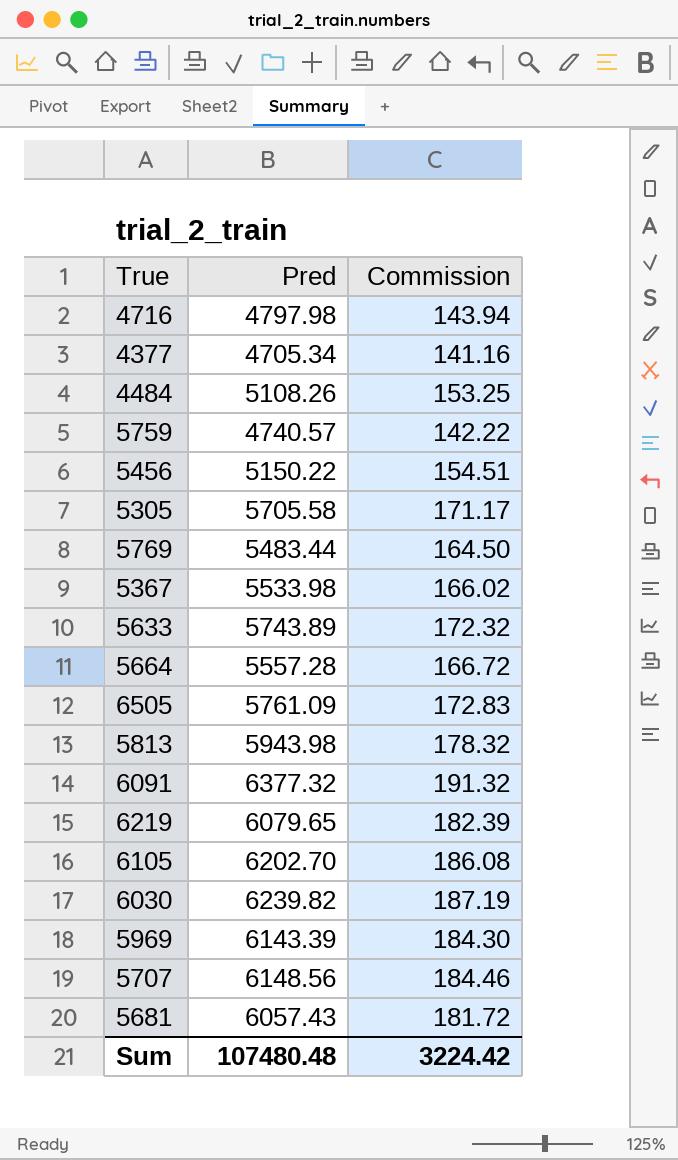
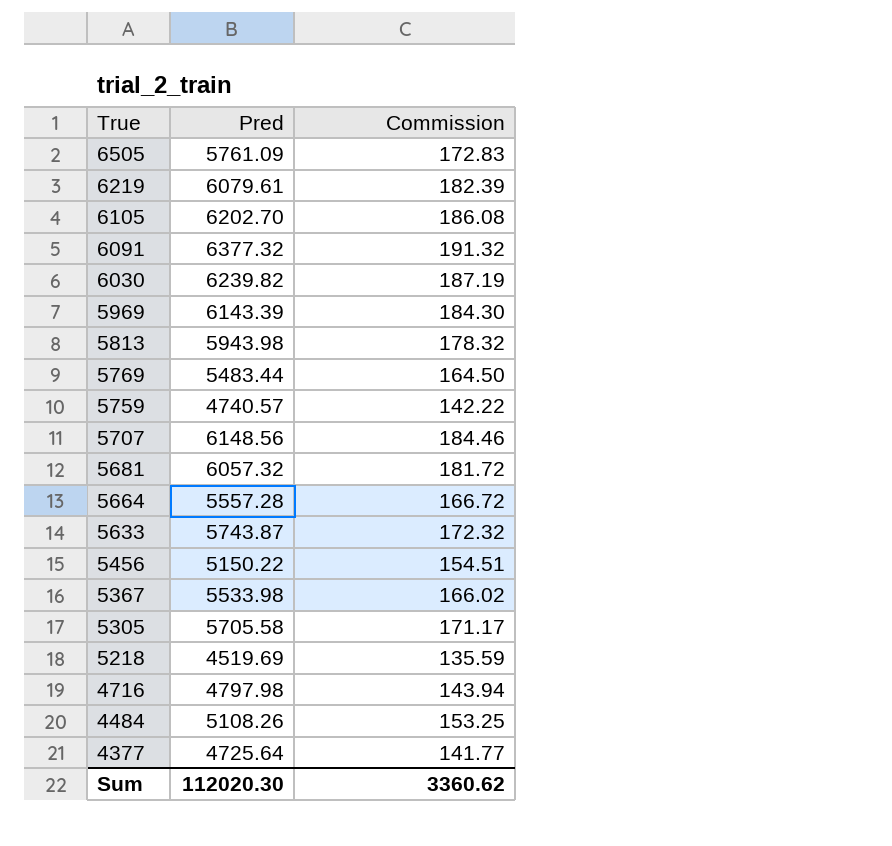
row order: none -> True descending
6219 | Pred: 6079.65 -> 6079.61
5681 | Pred: 6057.43 -> 6057.32
5633 | Pred: 5743.89 -> 5743.87
row 5218: none -> 4519.69 | 135.59
4377 | Pred: 4705.34 -> 4725.64
4377 | Commission: 141.16 -> 141.77
Sum | Pred: 107480.48 -> 112020.30
Sum | Commission: 3224.42 -> 3360.62

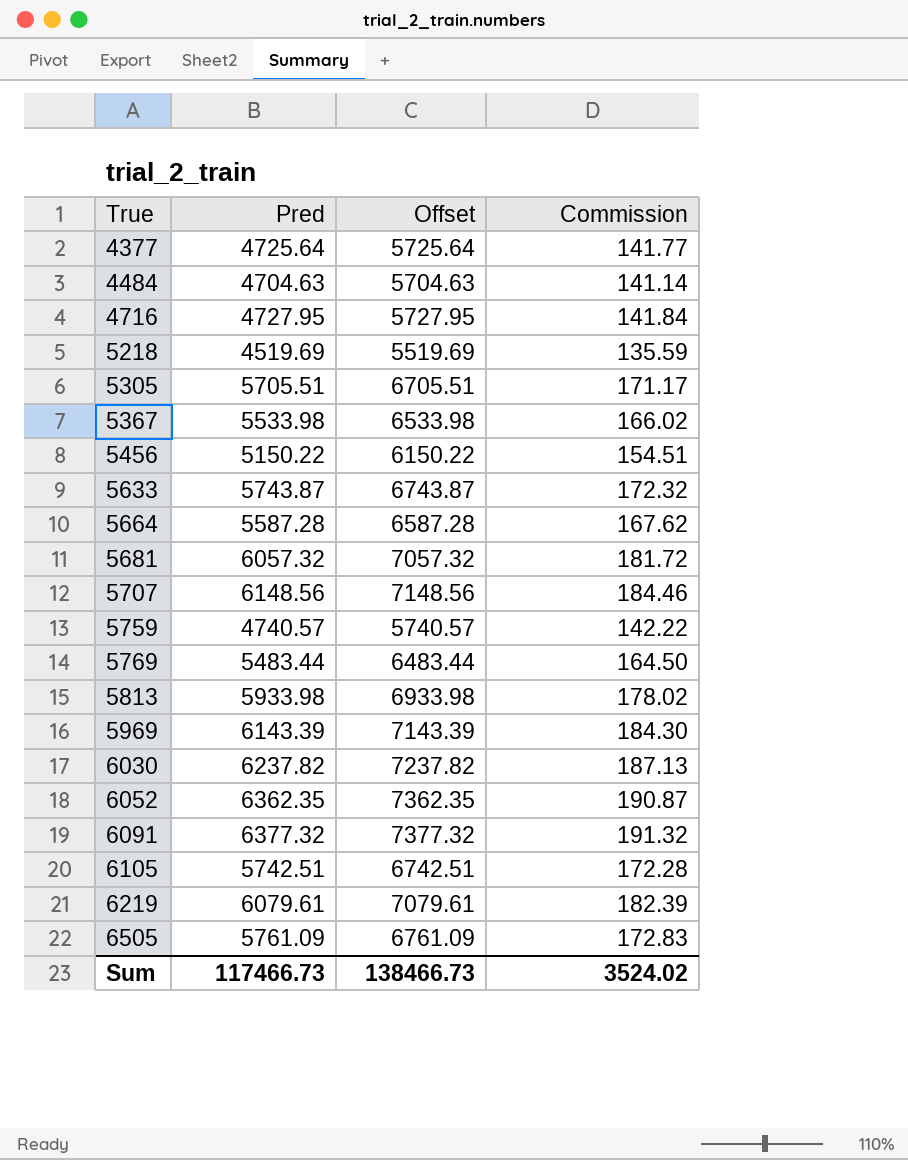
row order: True descending -> True ascending
column Offset | formula: none -> [Pred] + 1000
4484 | Pred: 5108.26 -> 4704.63
4484 | Commission: 153.25 -> 141.14
4716 | Pred: 4797.98 -> 4727.95
4716 | Commission: 143.94 -> 141.84
5305 | Pred: 5705.58 -> 5705.51
5664 | Pred: 5557.28 -> 5587.28
5664 | Commission: 166.72 -> 167.62
5813 | Pred: 5943.98 -> 5933.98
5813 | Commission: 178.32 -> 178.02
6030 | Pred: 6239.82 -> 6237.82
6030 | Commission: 187.19 -> 187.13
row 6052: none -> 6362.35 | 7362.35 | 190.87
6105 | Pred: 6202.70 -> 5742.51
6105 | Commission: 186.08 -> 172.28
Sum | Pred: 112020.30 -> 117466.73
Sum | Commission: 3360.62 -> 3524.02

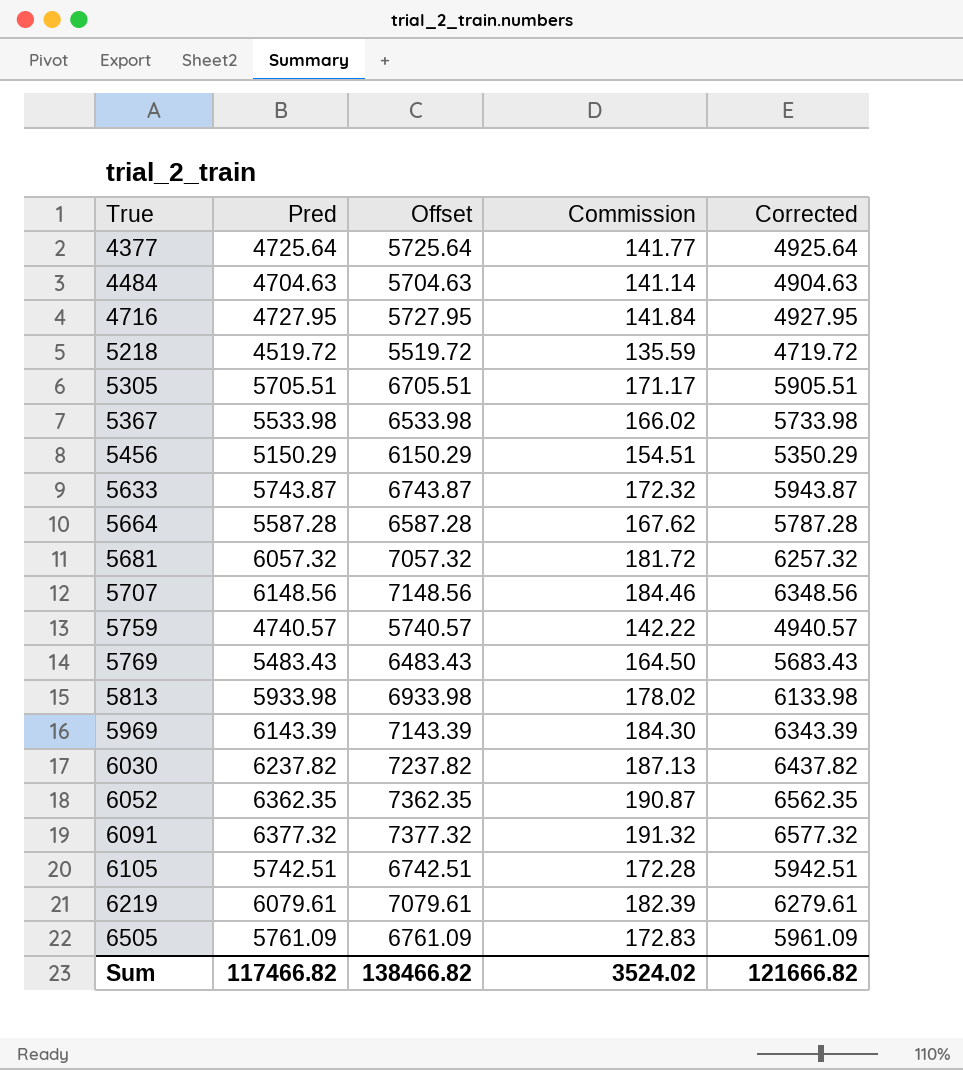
column Corrected | formula: none -> [Pred] + 200
5218 | Pred: 4519.69 -> 4519.72
5218 | Offset: 5519.69 -> 5519.72
5456 | Pred: 5150.22 -> 5150.29
5456 | Offset: 6150.22 -> 6150.29
5769 | Pred: 5483.44 -> 5483.43
5769 | Offset: 6483.44 -> 6483.43
Sum | Pred: 117466.73 -> 117466.82
Sum | Offset: 138466.73 -> 138466.82

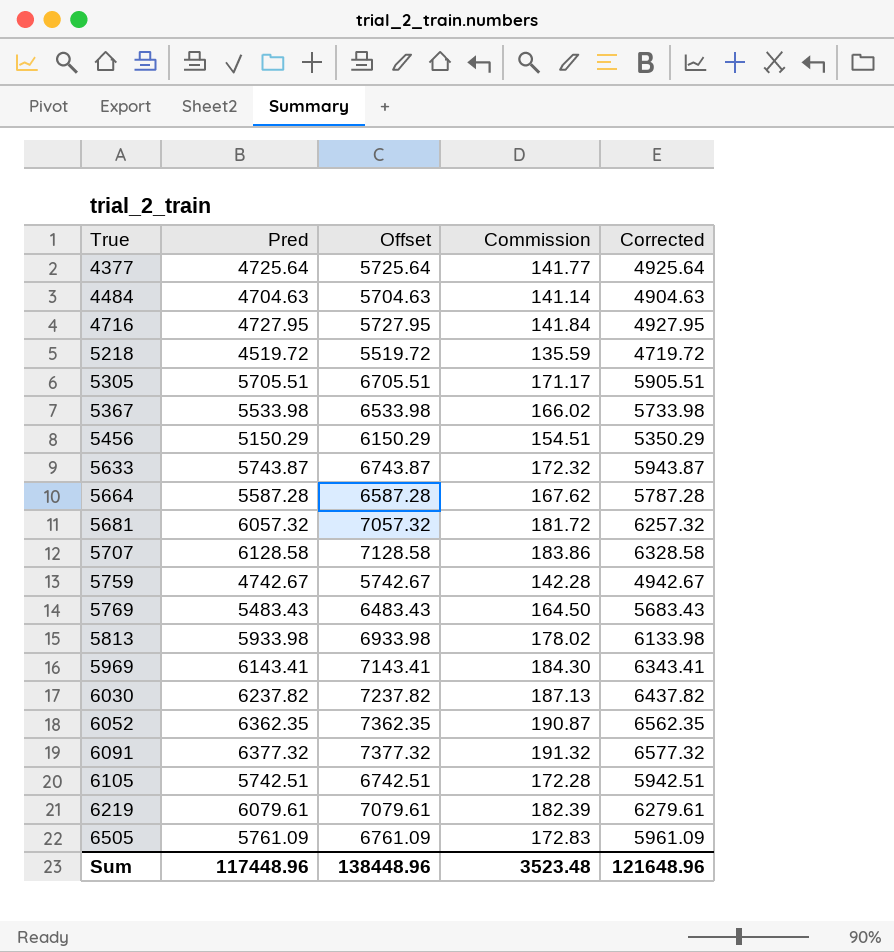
5707 | Pred: 6148.56 -> 6128.58
5707 | Offset: 7148.56 -> 7128.58
5707 | Commission: 184.46 -> 183.86
5707 | Corrected: 6348.56 -> 6328.58
5759 | Pred: 4740.57 -> 4742.67
5759 | Offset: 5740.57 -> 5742.67
5759 | Commission: 142.22 -> 142.28
5759 | Corrected: 4940.57 -> 4942.67
5969 | Pred: 6143.39 -> 6143.41
5969 | Offset: 7143.39 -> 7143.41
5969 | Corrected: 6343.39 -> 6343.41
Sum | Pred: 117466.82 -> 117448.96
Sum | Offset: 138466.82 -> 138448.96
Sum | Commission: 3524.02 -> 3523.48
Sum | Corrected: 121666.82 -> 121648.96

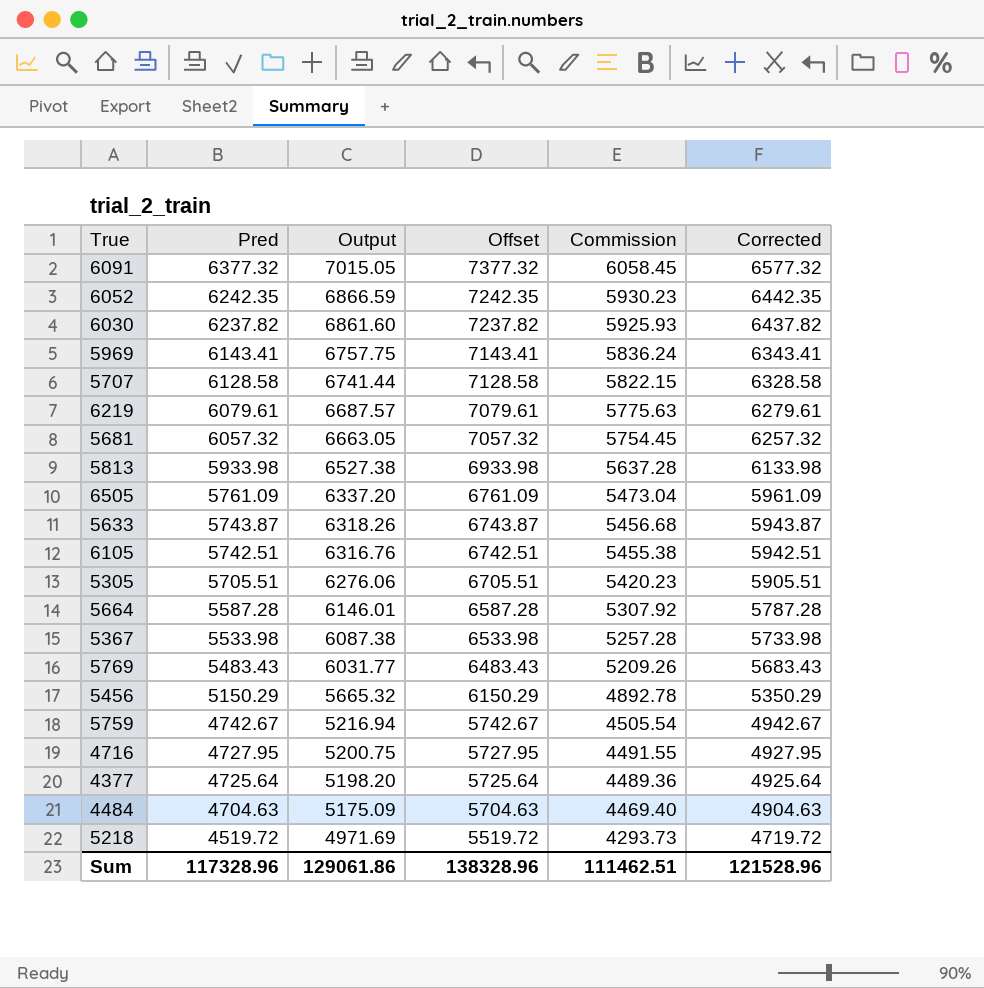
row order: True ascending -> Pred descending
column Output | formula: none -> [Pred] * 1.1
column Commission | formula: [Pred] * 0.03 -> [Pred] * 0.95
6052 | Pred: 6362.35 -> 6242.35
6052 | Offset: 7362.35 -> 7242.35
6052 | Corrected: 6562.35 -> 6442.35
Sum | Pred: 117448.96 -> 117328.96
Sum | Offset: 138448.96 -> 138328.96
Sum | Commission: 3523.48 -> 111462.51
Sum | Corrected: 121648.96 -> 121528.96

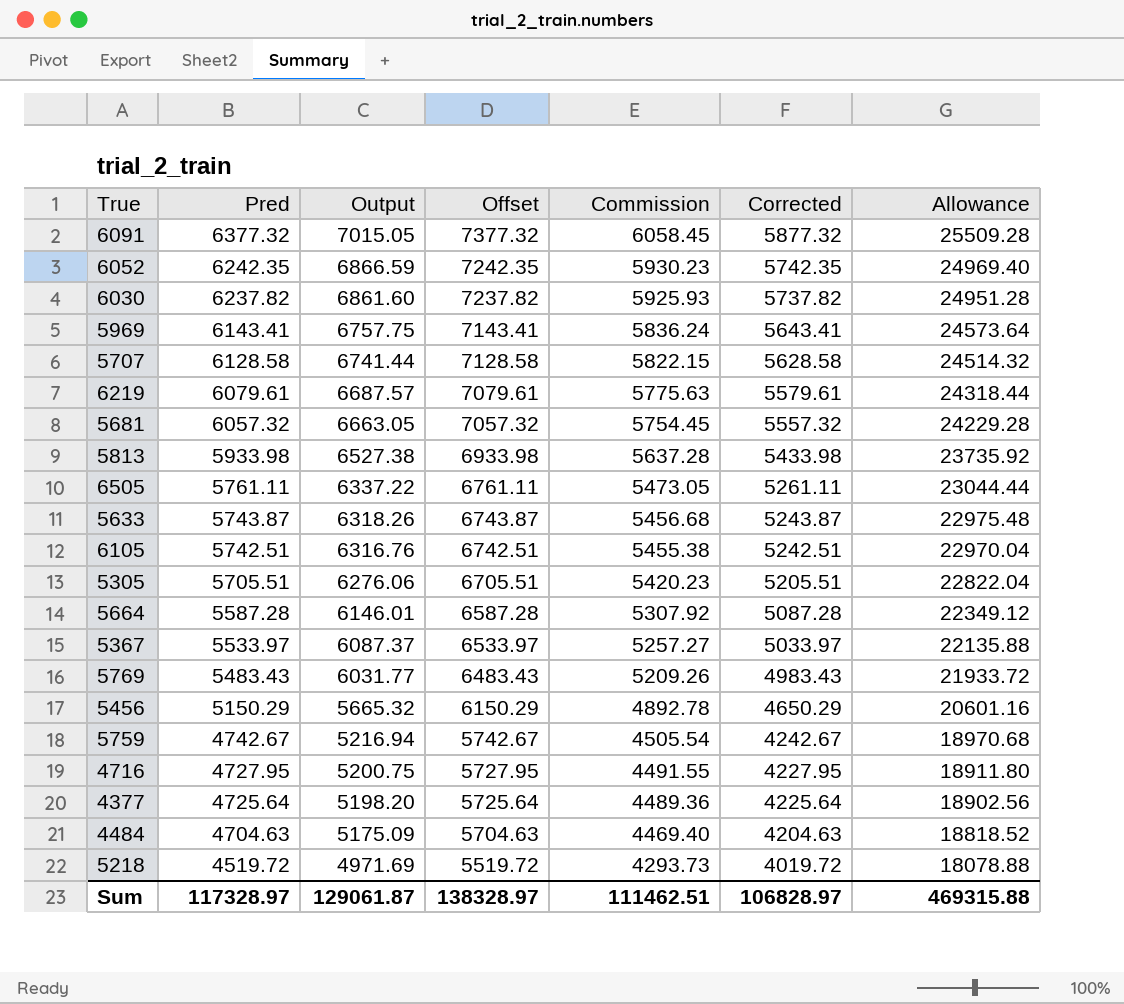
column Corrected | formula: [Pred] + 200 -> [Pred] - 500
column Allowance | formula: none -> [Pred] * 4
6505 | Pred: 5761.09 -> 5761.11
6505 | Output: 6337.20 -> 6337.22
6505 | Offset: 6761.09 -> 6761.11
6505 | Commission: 5473.04 -> 5473.05
5367 | Pred: 5533.98 -> 5533.97
5367 | Output: 6087.38 -> 6087.37
5367 | Offset: 6533.98 -> 6533.97
5367 | Commission: 5257.28 -> 5257.27
Sum | Pred: 117328.96 -> 117328.97
Sum | Output: 129061.86 -> 129061.87
Sum | Offset: 138328.96 -> 138328.97
Sum | Corrected: 121528.96 -> 106828.97

